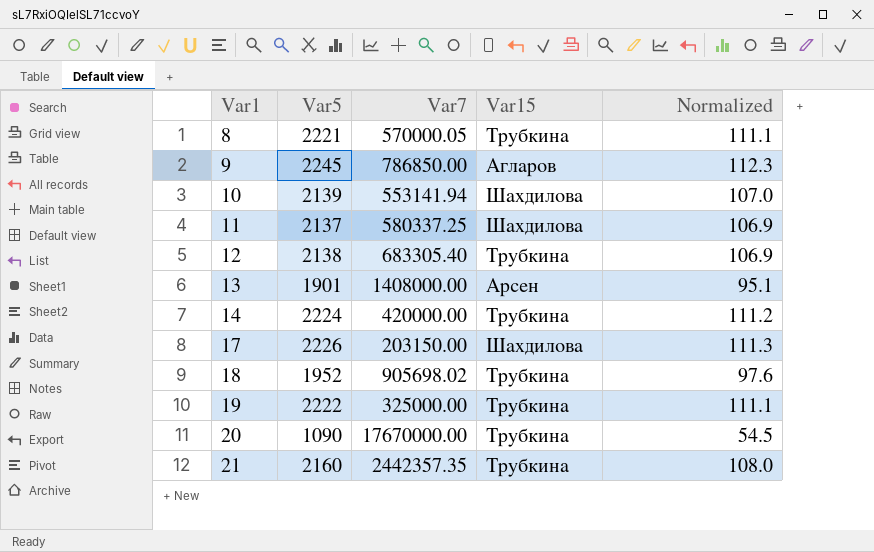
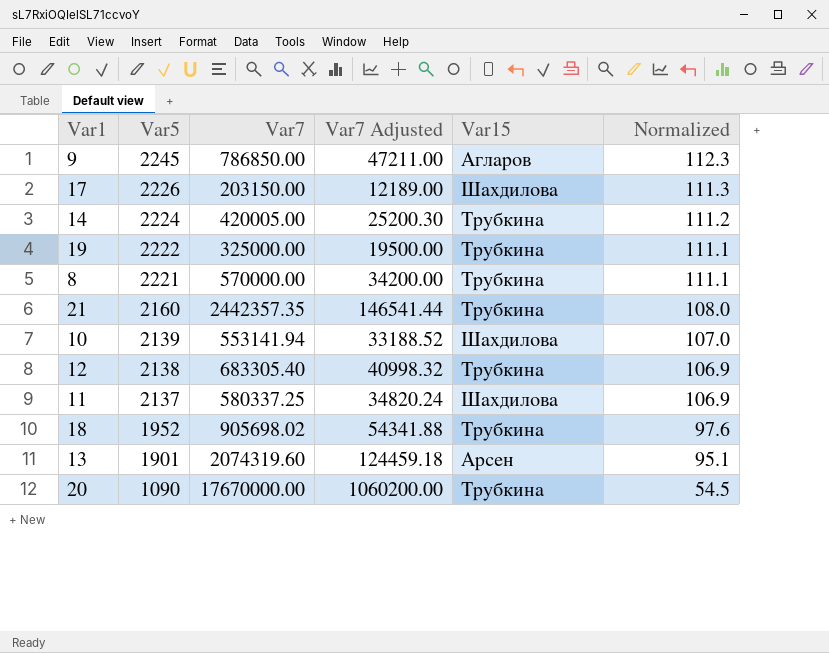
row order: Var1 ascending -> Var5 descending
column Var7 Adjusted | formula: none -> [Var7] * 0.06
14 | Var7: 420000.00 -> 420005.00
8 | Var7: 570000.05 -> 570000.00
13 | Var7: 1408000.00 -> 2074319.60

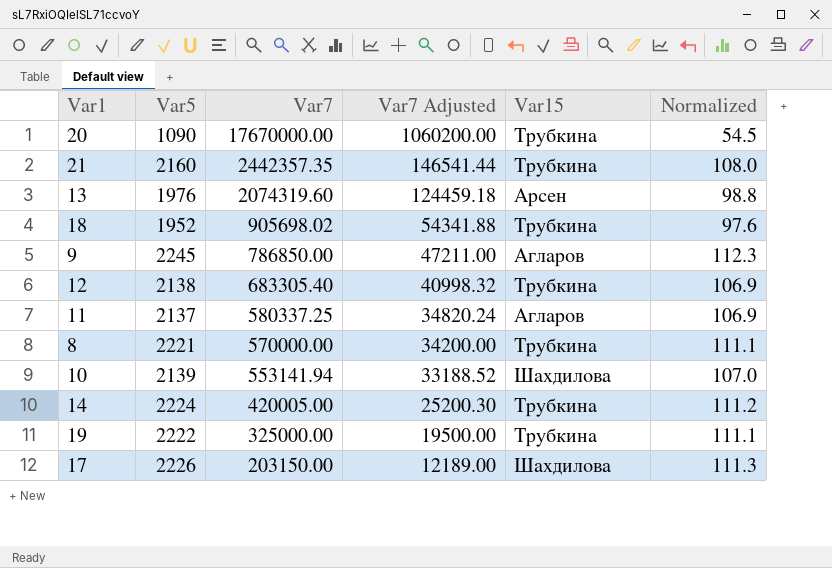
row order: Var5 descending -> Var7 descending
13 | Var5: 1901 -> 1976
13 | Normalized: 95.1 -> 98.8
11 | Var15: Шахдилова -> Агларов

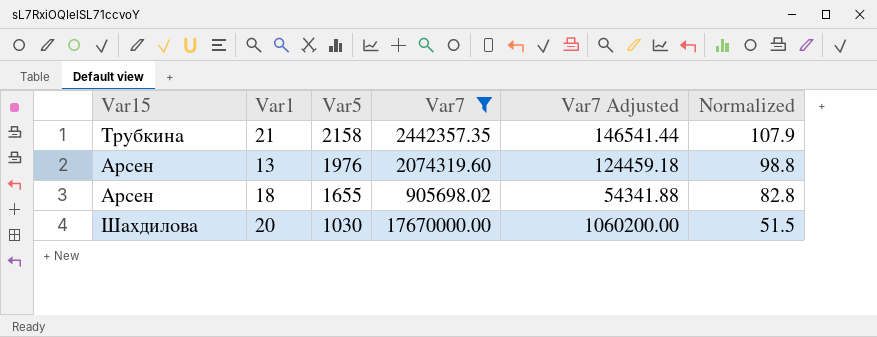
filter: none -> Var7 >= 905698.02
row order: Var7 descending -> Var5 descending
column Var15 | position: 5 -> 1
21 | Var5: 2160 -> 2158
21 | Normalized: 108.0 -> 107.9
18 | Var15: Трубкина -> Арсен
18 | Var5: 1952 -> 1655
18 | Normalized: 97.6 -> 82.8
20 | Var15: Трубкина -> Шахдилова
20 | Var5: 1090 -> 1030
20 | Normalized: 54.5 -> 51.5

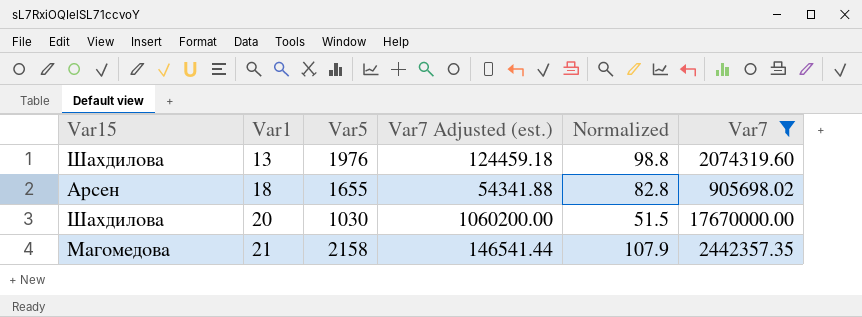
row order: Var5 descending -> Var1 ascending
column name: Var7 Adjusted -> Var7 Adjusted (est.)
column Var7 | position: 4 -> 6
13 | Var15: Арсен -> Шахдилова
21 | Var15: Трубкина -> Магомедова

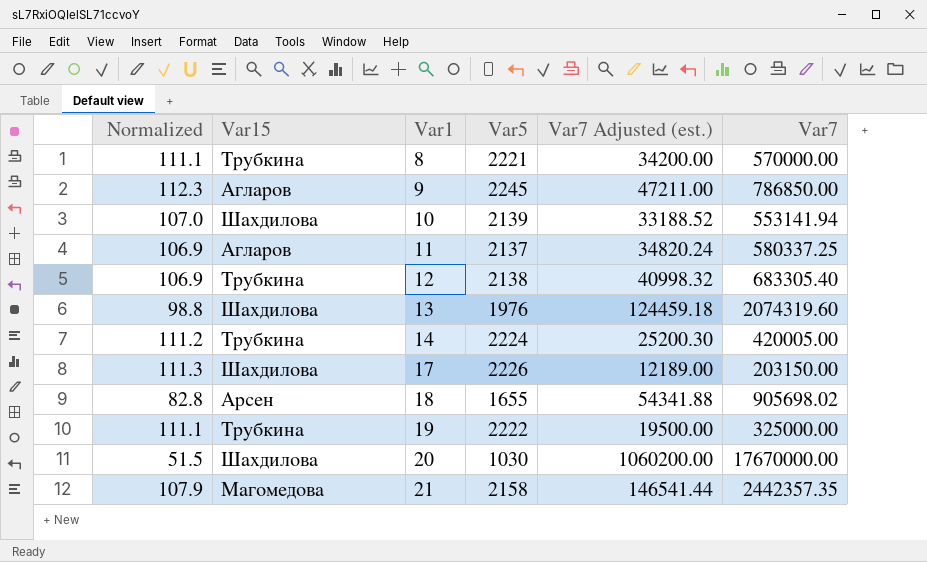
filter: Var7 >= 905698.02 -> none
column Normalized | position: 5 -> 1

